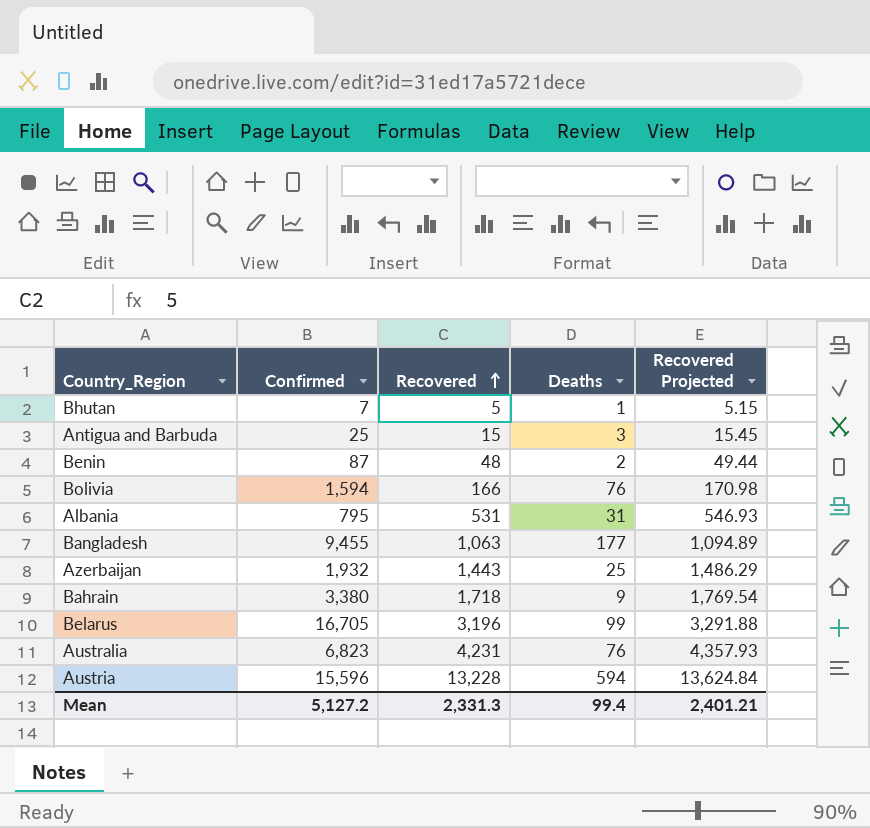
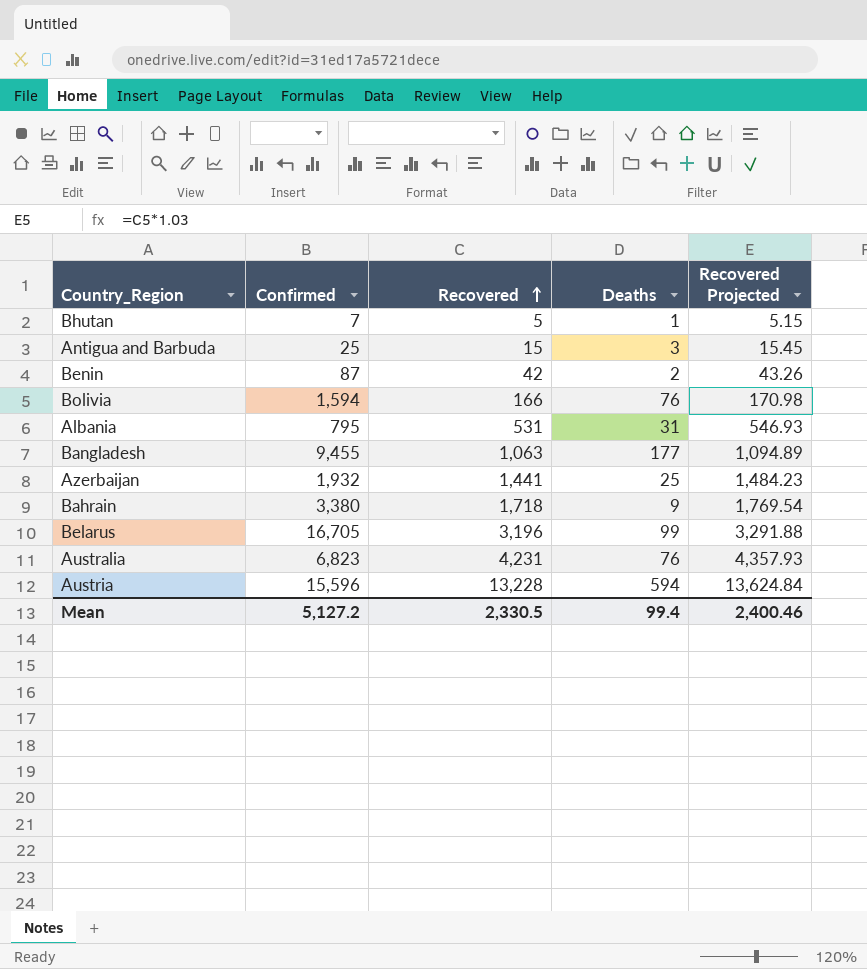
Benin | Recovered: 48 -> 42
Benin | Recovered Projected: 49.44 -> 43.26
Azerbaijan | Recovered: 1,443 -> 1,441
Azerbaijan | Recovered Projected: 1,486.29 -> 1,484.23
Mean | Recovered: 2,331.3 -> 2,330.5
Mean | Recovered Projected: 2,401.21 -> 2,400.46

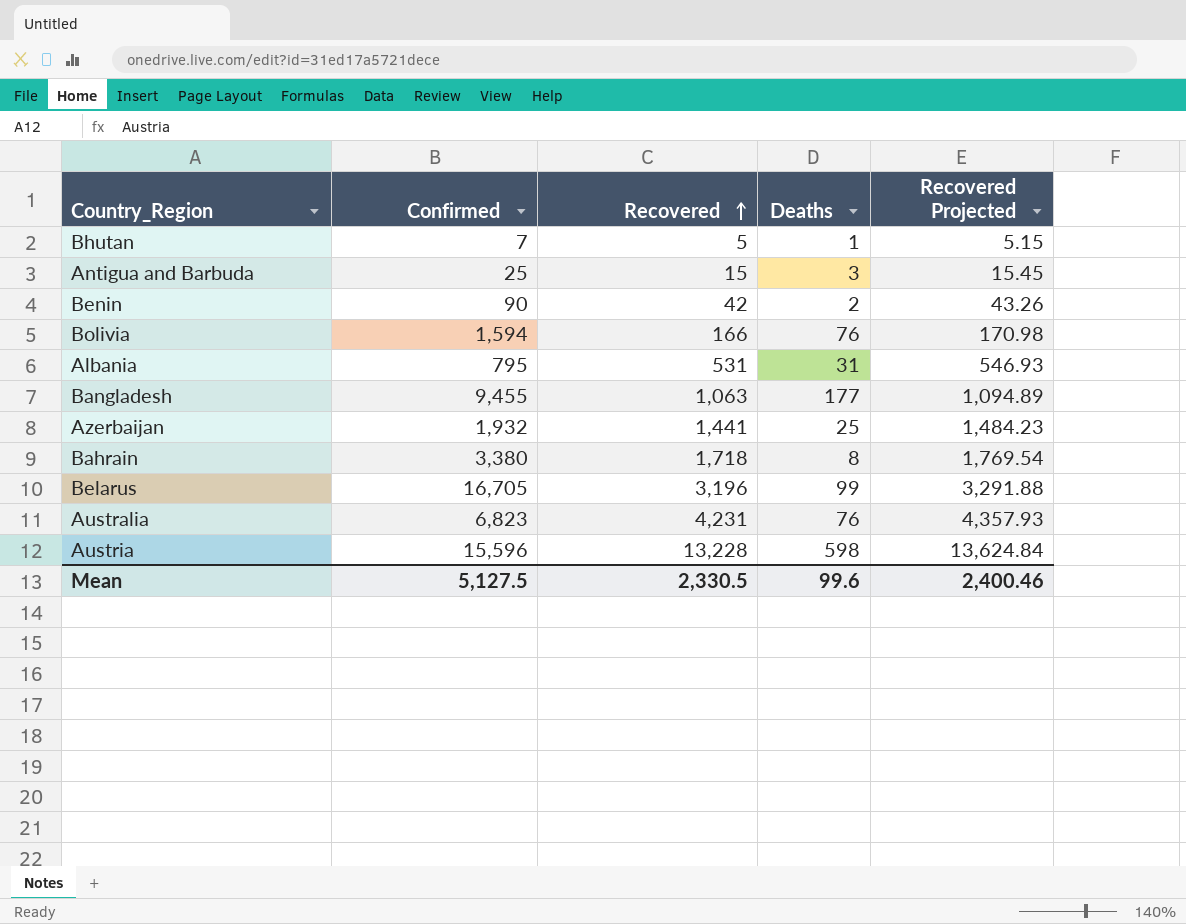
Benin | Confirmed: 87 -> 90
Bahrain | Deaths: 9 -> 8
Austria | Deaths: 594 -> 598
Mean | Confirmed: 5,127.2 -> 5,127.5
Mean | Deaths: 99.4 -> 99.6

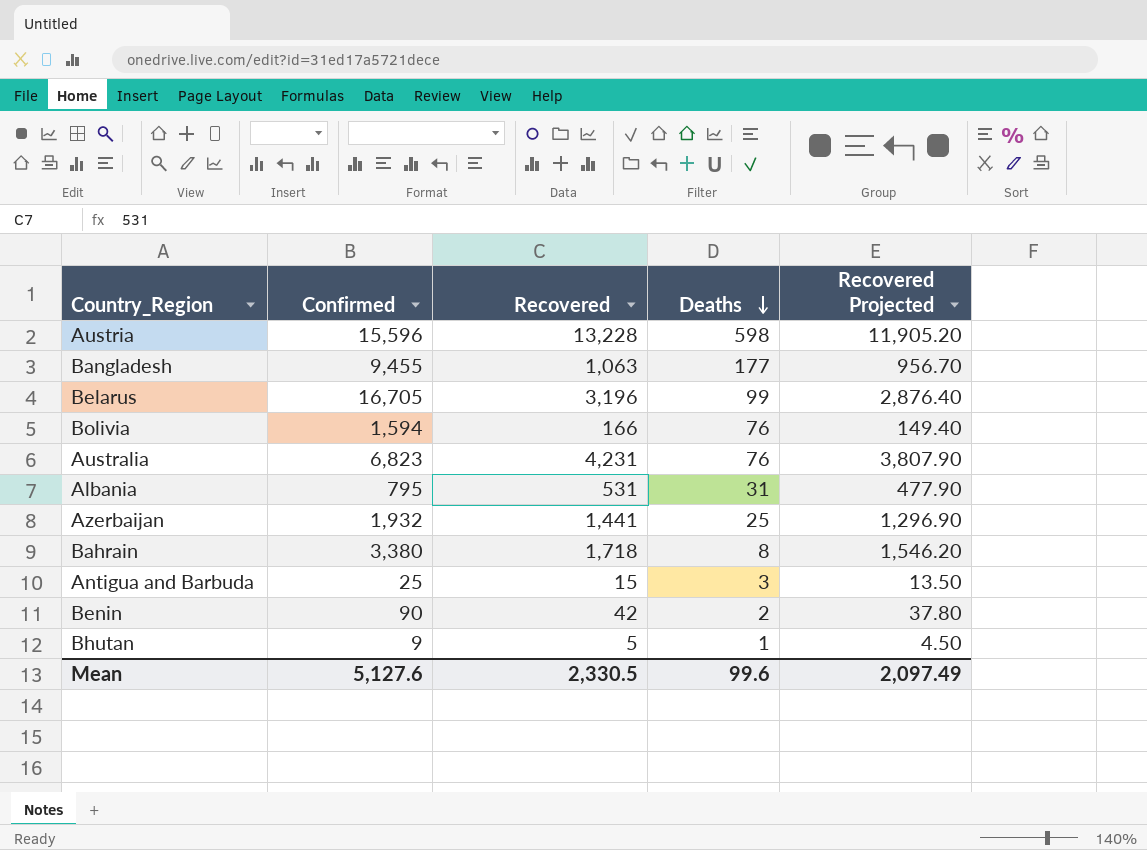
row order: Recovered ascending -> Deaths descending
column Recovered Projected | formula: [Recovered] * 1.03 -> [Recovered] * 0.9
Bhutan | Confirmed: 7 -> 9
Mean | Confirmed: 5,127.5 -> 5,127.6
Mean | Recovered Projected: 2,400.46 -> 2,097.49

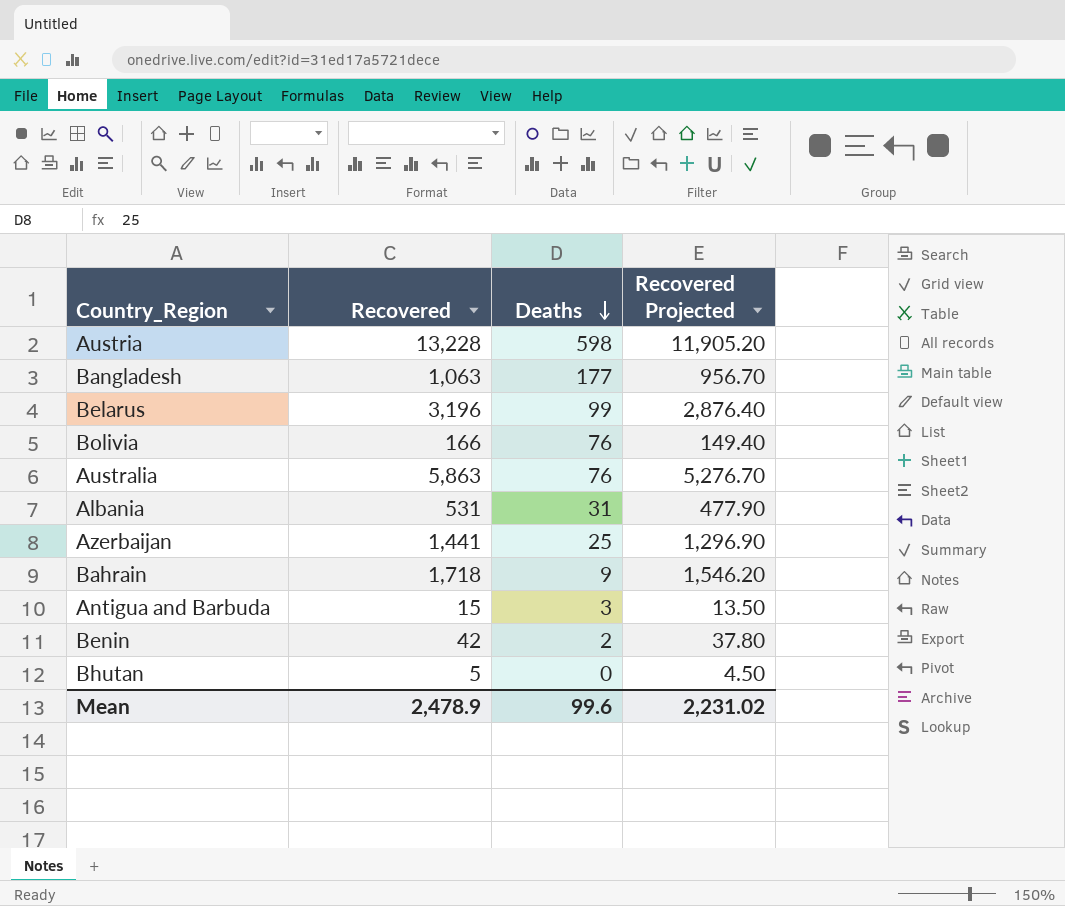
column Confirmed | position: 2 -> none
Australia | Recovered: 4,231 -> 5,863
Australia | Recovered Projected: 3,807.90 -> 5,276.70
Bahrain | Deaths: 8 -> 9
Bhutan | Deaths: 1 -> 0
Mean | Recovered: 2,330.5 -> 2,478.9
Mean | Recovered Projected: 2,097.49 -> 2,231.02

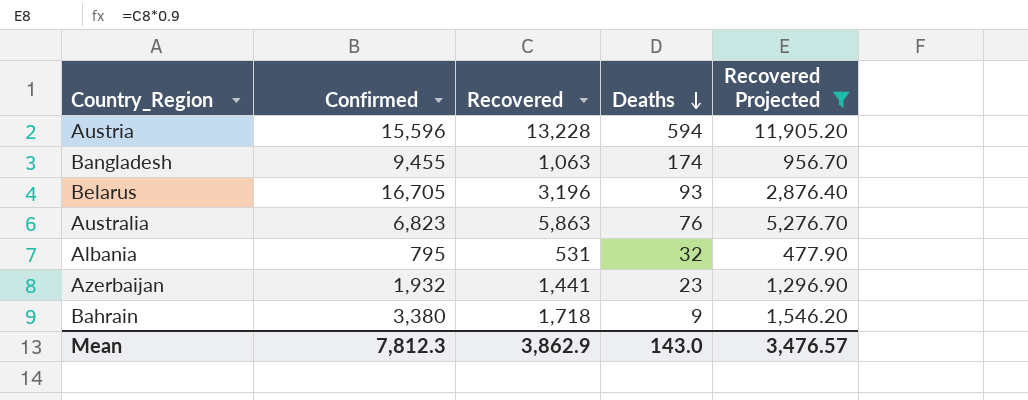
filter: none -> Recovered Projected >= 477.90
column Confirmed | position: none -> 2
Austria | Deaths: 598 -> 594
Bangladesh | Deaths: 177 -> 174
Belarus | Deaths: 99 -> 93
Albania | Deaths: 31 -> 32
Azerbaijan | Deaths: 25 -> 23
Mean | Recovered: 2,478.9 -> 3,862.9
Mean | Deaths: 99.6 -> 143.0
Mean | Recovered Projected: 2,231.02 -> 3,476.57

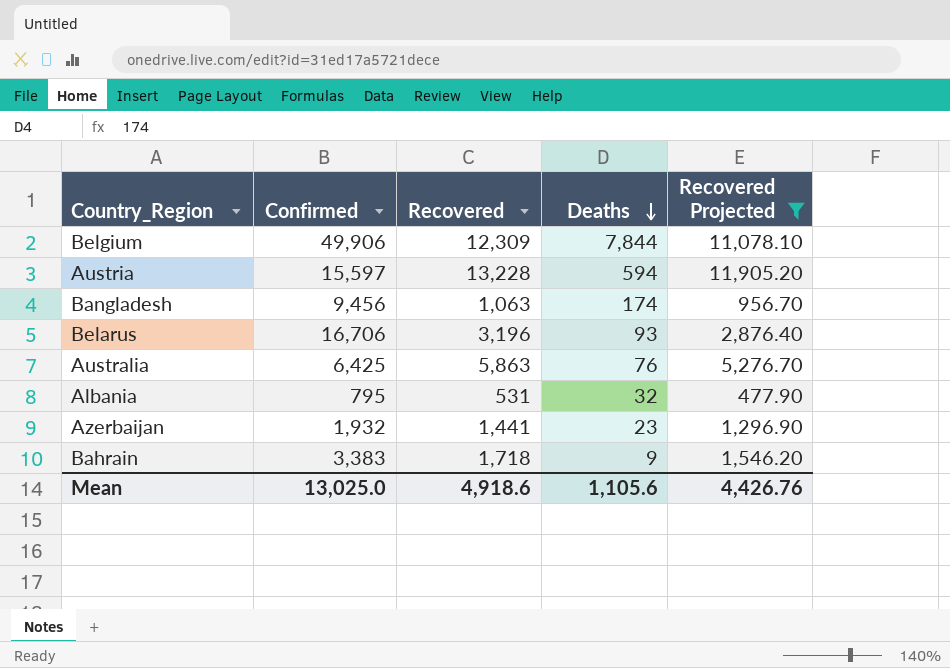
row Belgium: none -> 49,906 | 12,309 | 7,844 | 11,078.10
Austria | Confirmed: 15,596 -> 15,597
Bangladesh | Confirmed: 9,455 -> 9,456
Belarus | Confirmed: 16,705 -> 16,706
Australia | Confirmed: 6,823 -> 6,425
Bahrain | Confirmed: 3,380 -> 3,383
Mean | Confirmed: 7,812.3 -> 13,025.0
Mean | Recovered: 3,862.9 -> 4,918.6
Mean | Deaths: 143.0 -> 1,105.6
Mean | Recovered Projected: 3,476.57 -> 4,426.76

